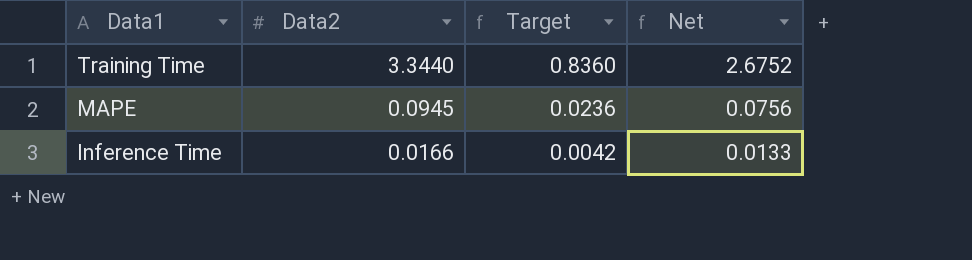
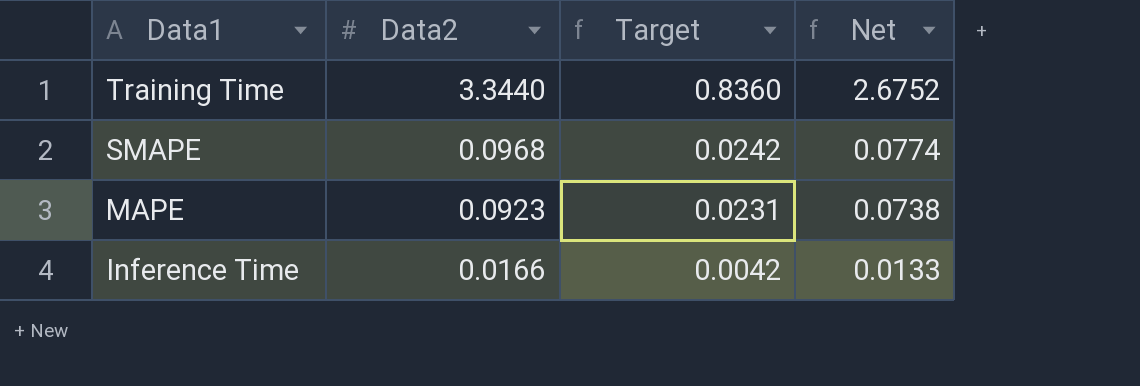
row SMAPE: none -> 0.0968 | 0.0242 | 0.0774
MAPE | Data2: 0.0945 -> 0.0923
MAPE | Target: 0.0236 -> 0.0231
MAPE | Net: 0.0756 -> 0.0738

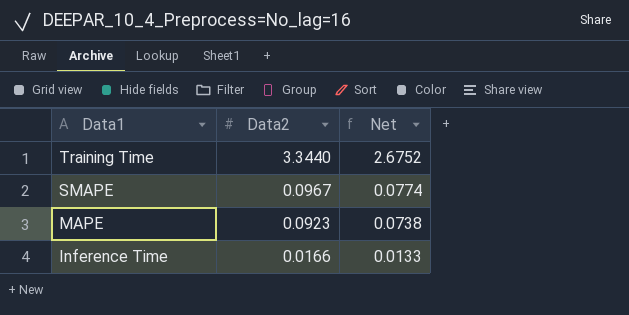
column Target | formula: [Data2] * 0.25 -> none
SMAPE | Data2: 0.0968 -> 0.0967

